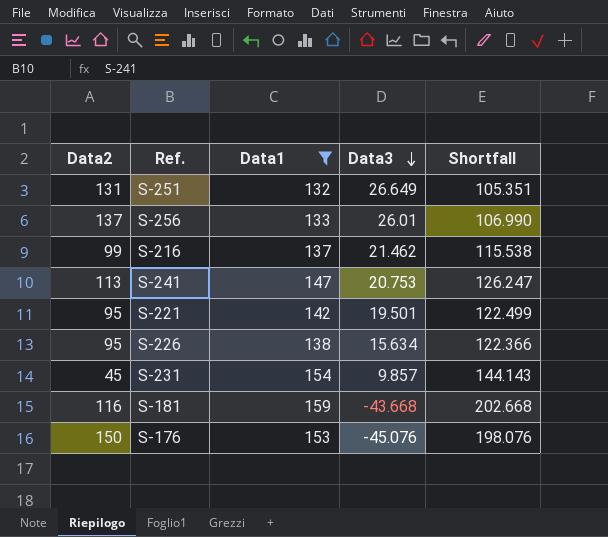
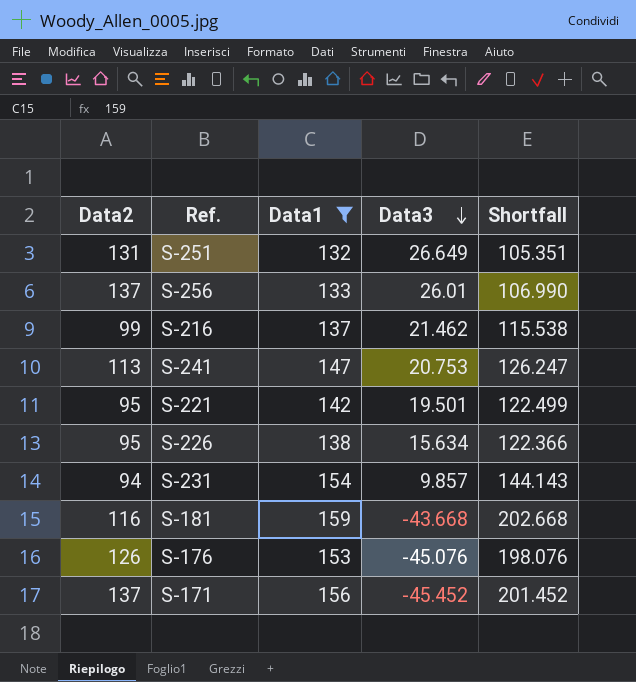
S-231 | Data2: 45 -> 94
S-176 | Data2: 150 -> 126
row S-171: none -> 137 | 156 | -45.452 | 201.452

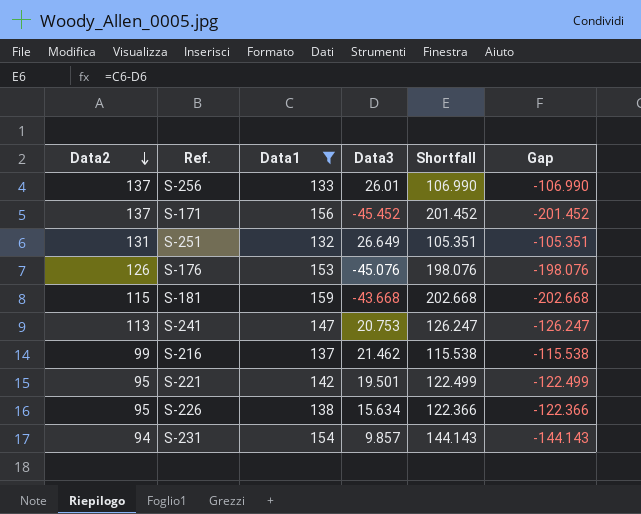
row order: Data3 descending -> Data2 descending
column Gap | formula: none -> [Data3] - [Data1]
S-181 | Data2: 116 -> 115

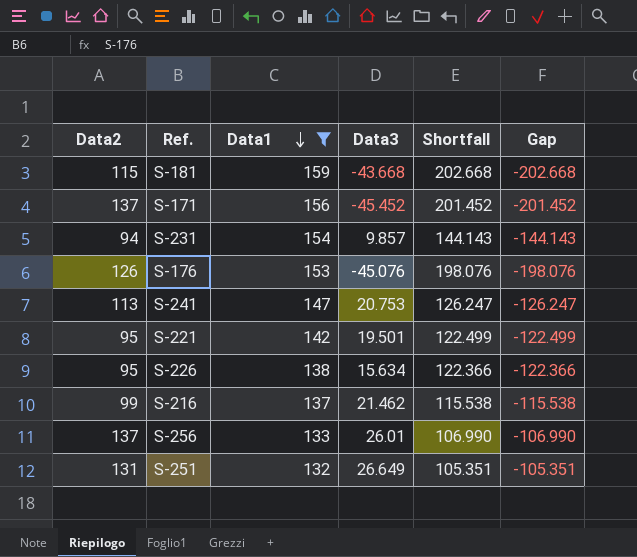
row order: Data2 descending -> Data1 descending

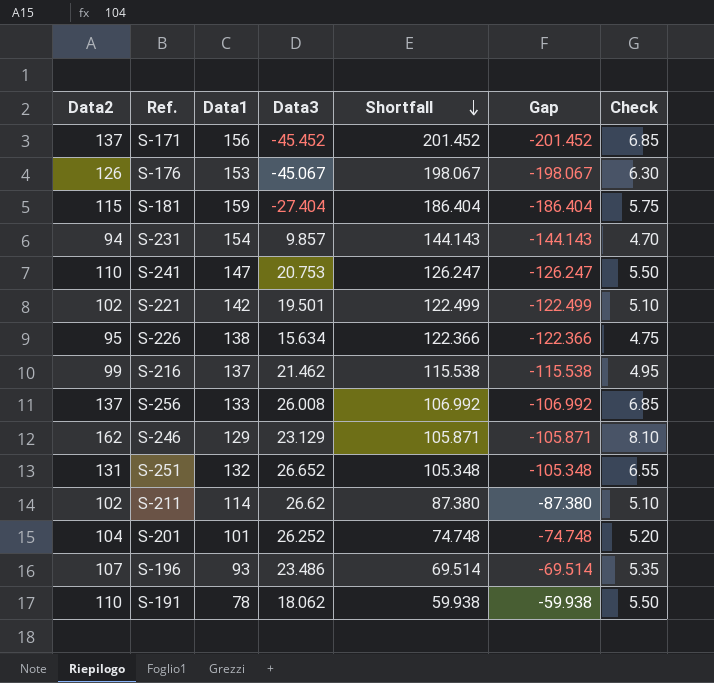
filter: Data1 >= 132 -> none
row order: Data1 descending -> Shortfall descending
column Check | formula: none -> [Data2] * 0.05
S-176 | Data3: -45.076 -> -45.067
S-176 | Shortfall: 198.076 -> 198.067
S-176 | Gap: -198.076 -> -198.067
S-181 | Data3: -43.668 -> -27.404
S-181 | Shortfall: 202.668 -> 186.404
S-181 | Gap: -202.668 -> -186.404
S-241 | Data2: 113 -> 110
S-221 | Data2: 95 -> 102
S-256 | Data3: 26.01 -> 26.008
S-256 | Shortfall: 106.990 -> 106.992
S-256 | Gap: -106.990 -> -106.992
S-251 | Data3: 26.649 -> 26.652
S-251 | Shortfall: 105.351 -> 105.348
S-251 | Gap: -105.351 -> -105.348

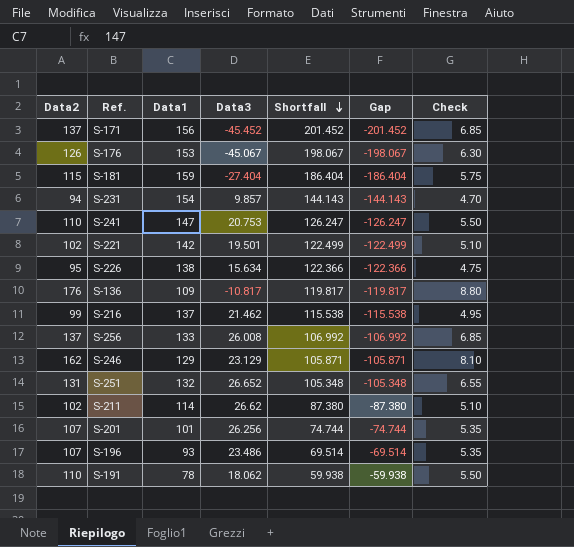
row S-136: none -> 176 | 109 | -10.817 | 119.817 | -119.817 | 8.80
S-201 | Data2: 104 -> 107
S-201 | Data3: 26.252 -> 26.256
S-201 | Shortfall: 74.748 -> 74.744
S-201 | Gap: -74.748 -> -74.744
S-201 | Check: 5.20 -> 5.35

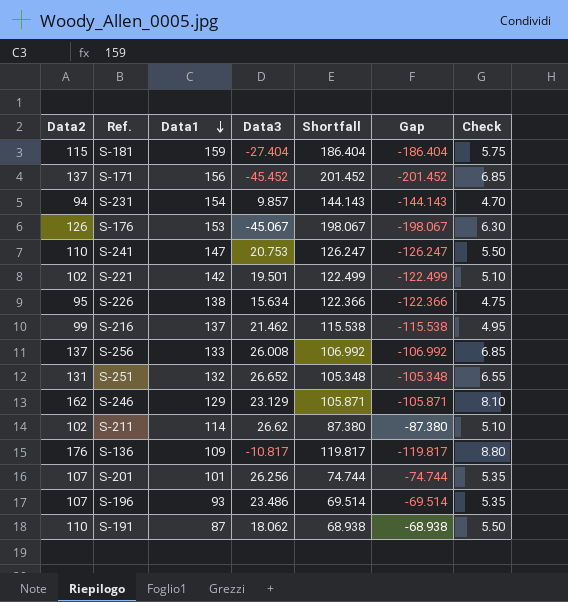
row order: Shortfall descending -> Data1 descending
S-191 | Data1: 78 -> 87
S-191 | Shortfall: 59.938 -> 68.938
S-191 | Gap: -59.938 -> -68.938

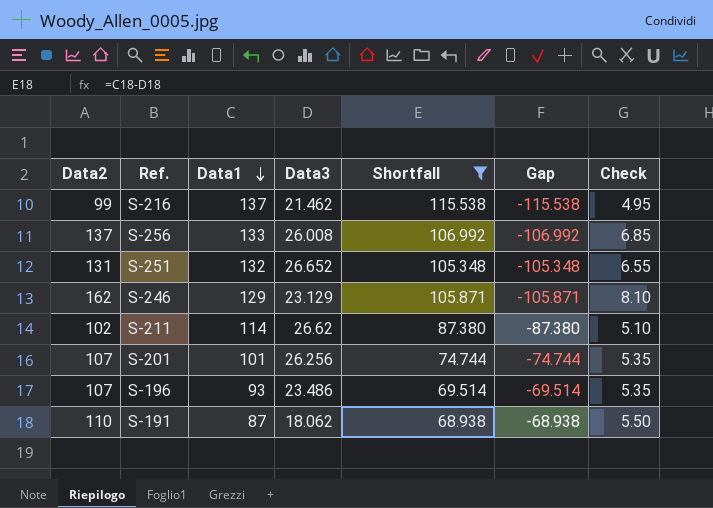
filter: none -> Shortfall <= 115.538

